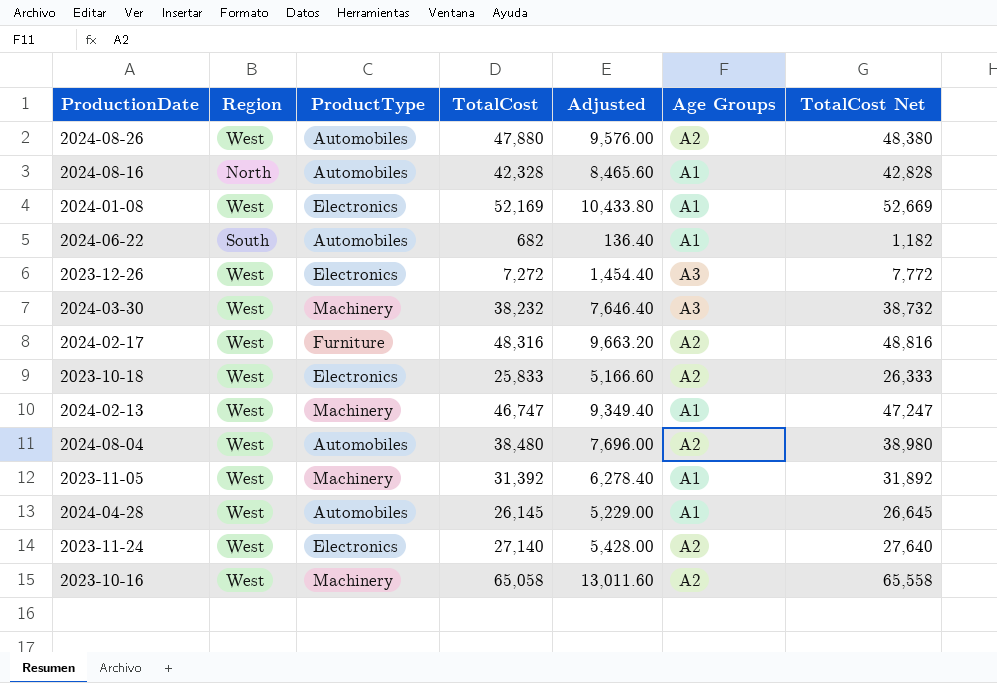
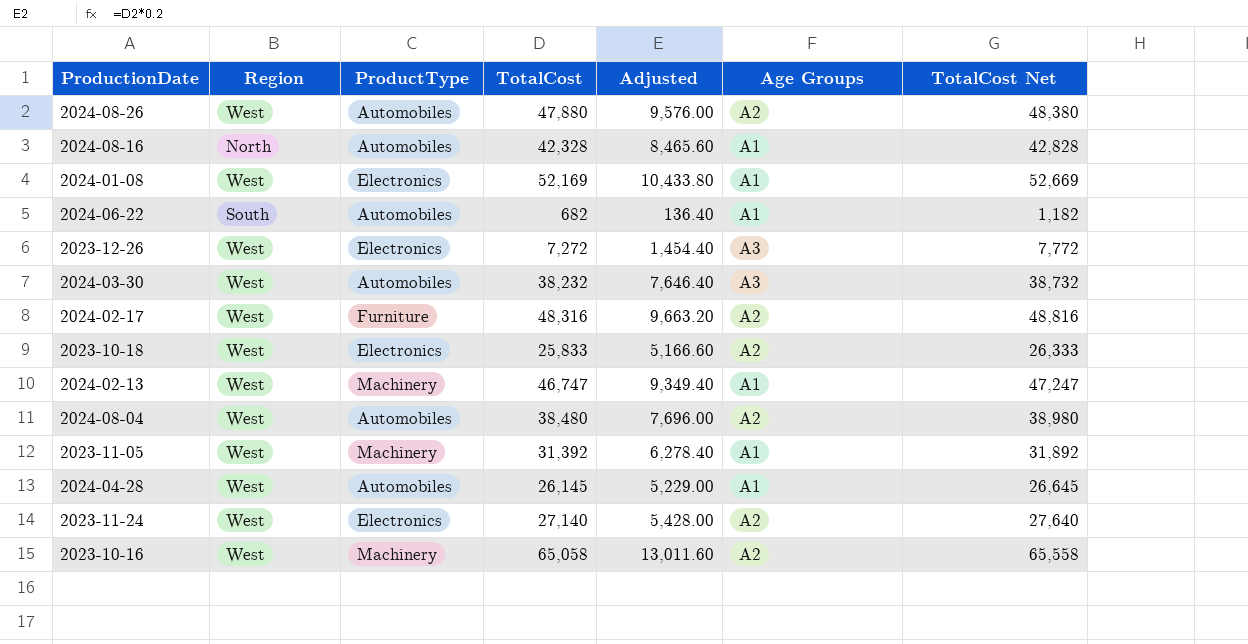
2024-03-30 | ProductType: Machinery -> Automobiles

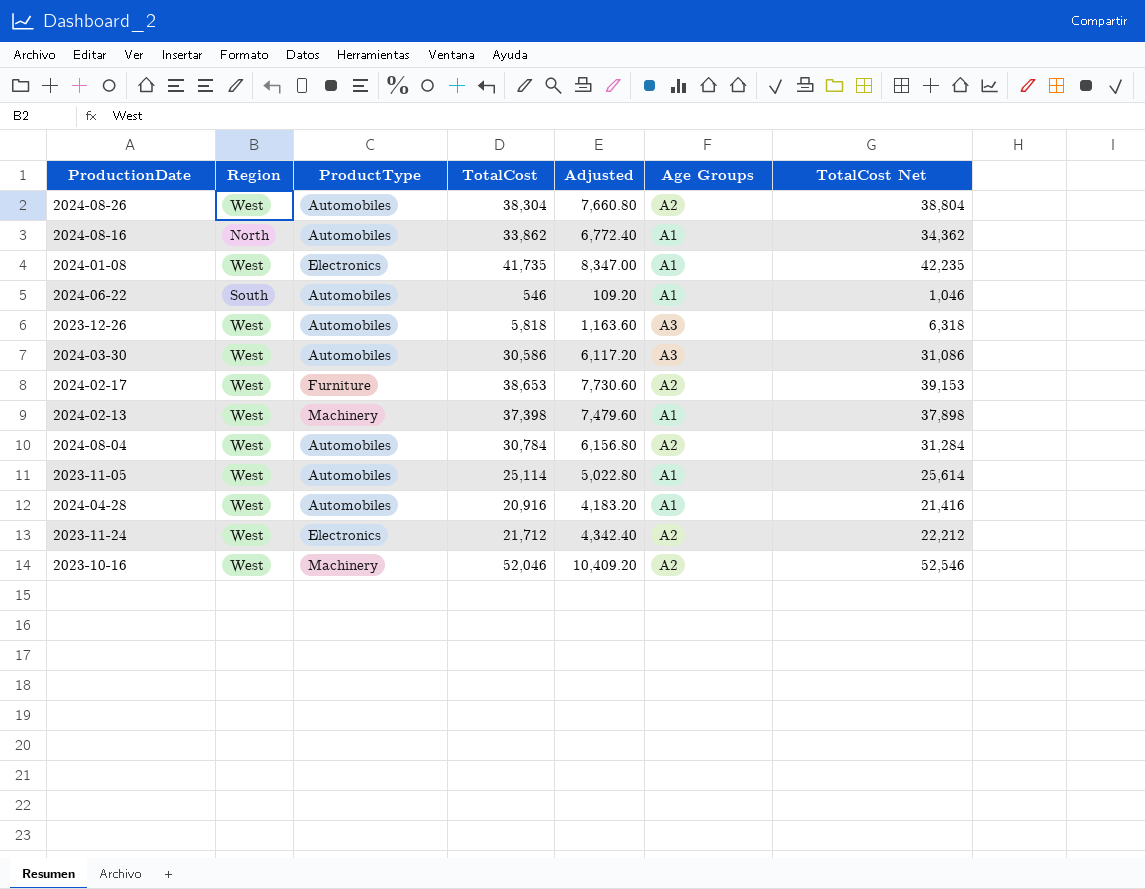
row 2023-10-18: West | Electronics | 25,833 | 5,166.60 | A2 | 26,333 -> none
2024-08-26 | TotalCost: 47,880 -> 38,304
2024-08-26 | Adjusted: 9,576.00 -> 7,660.80
2024-08-26 | TotalCost Net: 48,380 -> 38,804
2024-08-16 | TotalCost: 42,328 -> 33,862
2024-08-16 | Adjusted: 8,465.60 -> 6,772.40
2024-08-16 | TotalCost Net: 42,828 -> 34,362
2024-01-08 | TotalCost: 52,169 -> 41,735
2024-01-08 | Adjusted: 10,433.80 -> 8,347.00
2024-01-08 | TotalCost Net: 52,669 -> 42,235
2024-06-22 | TotalCost: 682 -> 546
2024-06-22 | Adjusted: 136.40 -> 109.20
2024-06-22 | TotalCost Net: 1,182 -> 1,046
2023-12-26 | ProductType: Electronics -> Automobiles
2023-12-26 | TotalCost: 7,272 -> 5,818
2023-12-26 | Adjusted: 1,454.40 -> 1,163.60
2023-12-26 | TotalCost Net: 7,772 -> 6,318
2024-03-30 | TotalCost: 38,232 -> 30,586
2024-03-30 | Adjusted: 7,646.40 -> 6,117.20
2024-03-30 | TotalCost Net: 38,732 -> 31,086
2024-02-17 | TotalCost: 48,316 -> 38,653
2024-02-17 | Adjusted: 9,663.20 -> 7,730.60
2024-02-17 | TotalCost Net: 48,816 -> 39,153
2024-02-13 | TotalCost: 46,747 -> 37,398
2024-02-13 | Adjusted: 9,349.40 -> 7,479.60
2024-02-13 | TotalCost Net: 47,247 -> 37,898
2024-08-04 | TotalCost: 38,480 -> 30,784
2024-08-04 | Adjusted: 7,696.00 -> 6,156.80
2024-08-04 | TotalCost Net: 38,980 -> 31,284
2023-11-05 | ProductType: Machinery -> Automobiles
2023-11-05 | TotalCost: 31,392 -> 25,114
2023-11-05 | Adjusted: 6,278.40 -> 5,022.80
2023-11-05 | TotalCost Net: 31,892 -> 25,614
2024-04-28 | TotalCost: 26,145 -> 20,916
2024-04-28 | Adjusted: 5,229.00 -> 4,183.20
2024-04-28 | TotalCost Net: 26,645 -> 21,416
2023-11-24 | TotalCost: 27,140 -> 21,712
2023-11-24 | Adjusted: 5,428.00 -> 4,342.40
2023-11-24 | TotalCost Net: 27,640 -> 22,212
2023-10-16 | TotalCost: 65,058 -> 52,046
2023-10-16 | Adjusted: 13,011.60 -> 10,409.20
2023-10-16 | TotalCost Net: 65,558 -> 52,546

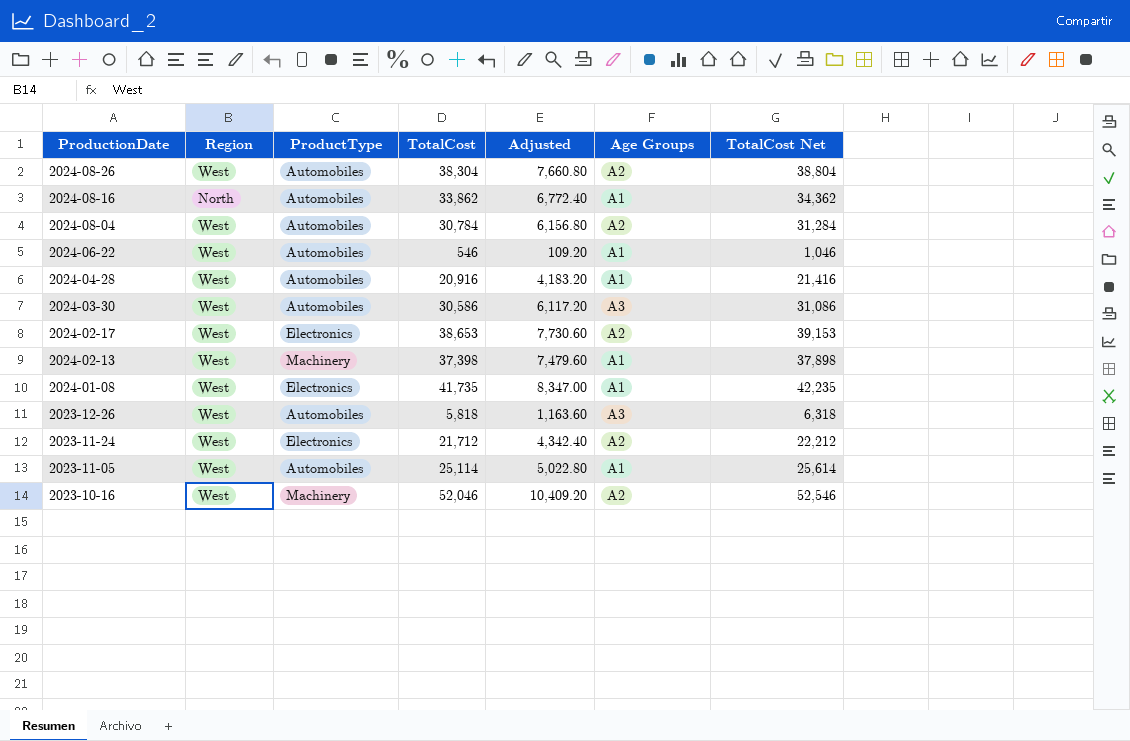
row order: none -> ProductionDate descending
2024-06-22 | Region: South -> West
2024-02-17 | ProductType: Furniture -> Electronics

